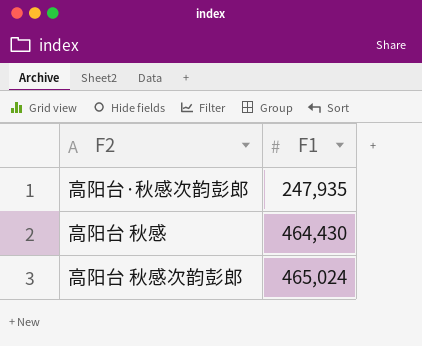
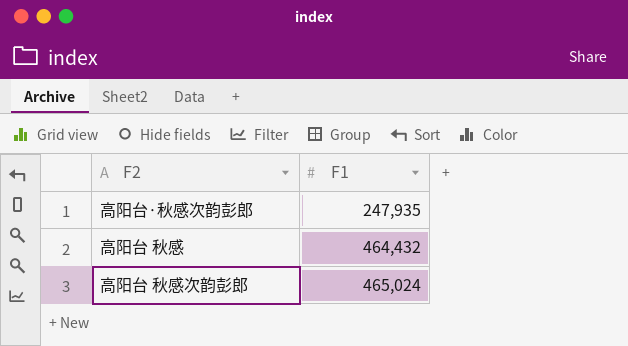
高阳台 秋感 | F1: 464,430 -> 464,432

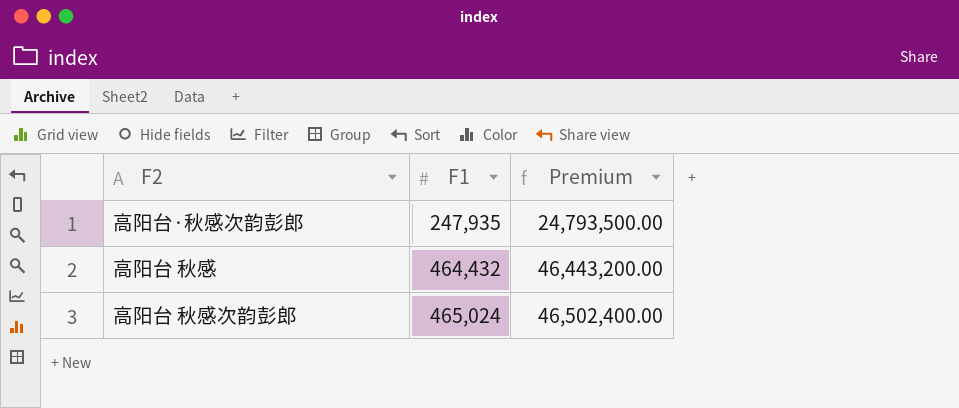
column Premium | formula: none -> [F1] * 100

